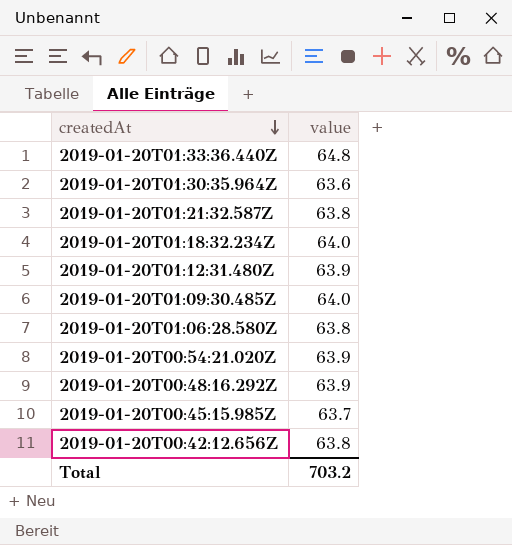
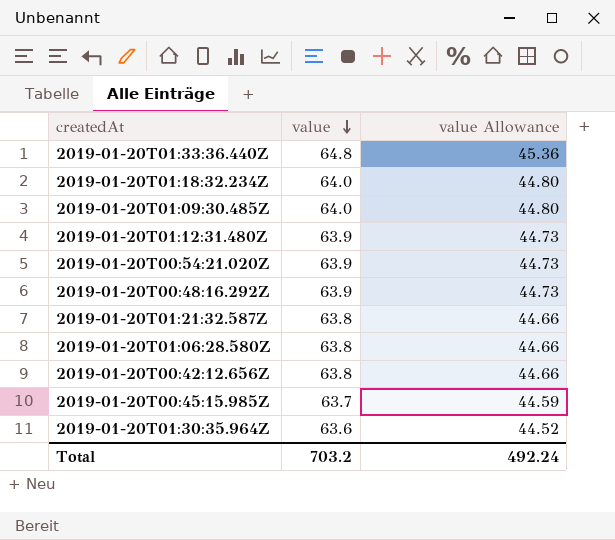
row order: createdAt descending -> value descending
column value Allowance | formula: none -> [value] * 0.7

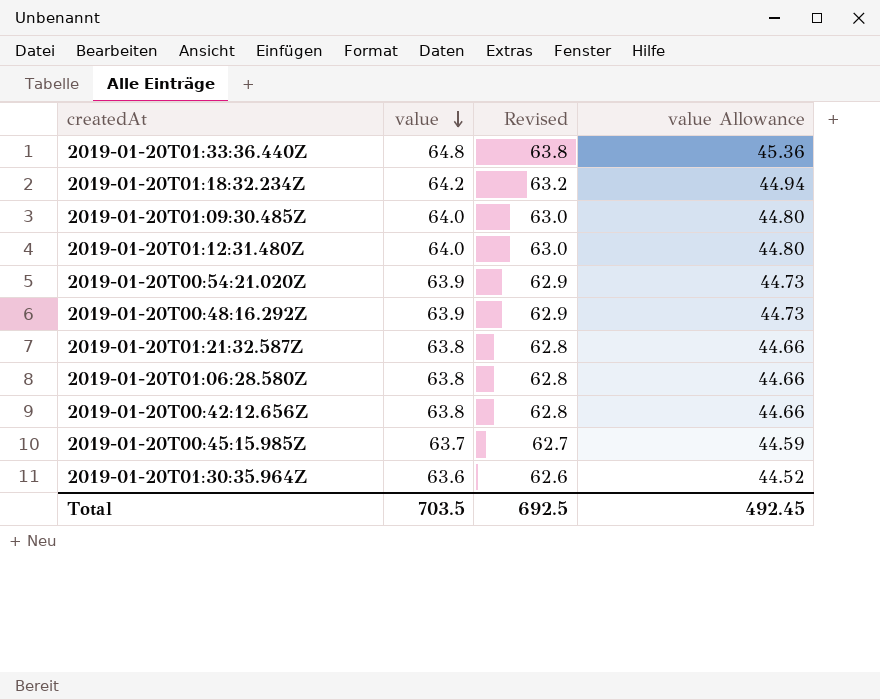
column Revised | formula: none -> [value] - 1
2019-01-20T01:18:32.234Z | value: 64.0 -> 64.2
2019-01-20T01:18:32.234Z | value Allowance: 44.80 -> 44.94
2019-01-20T01:12:31.480Z | value: 63.9 -> 64.0
2019-01-20T01:12:31.480Z | value Allowance: 44.73 -> 44.80
Total | value: 703.2 -> 703.5
Total | value Allowance: 492.24 -> 492.45

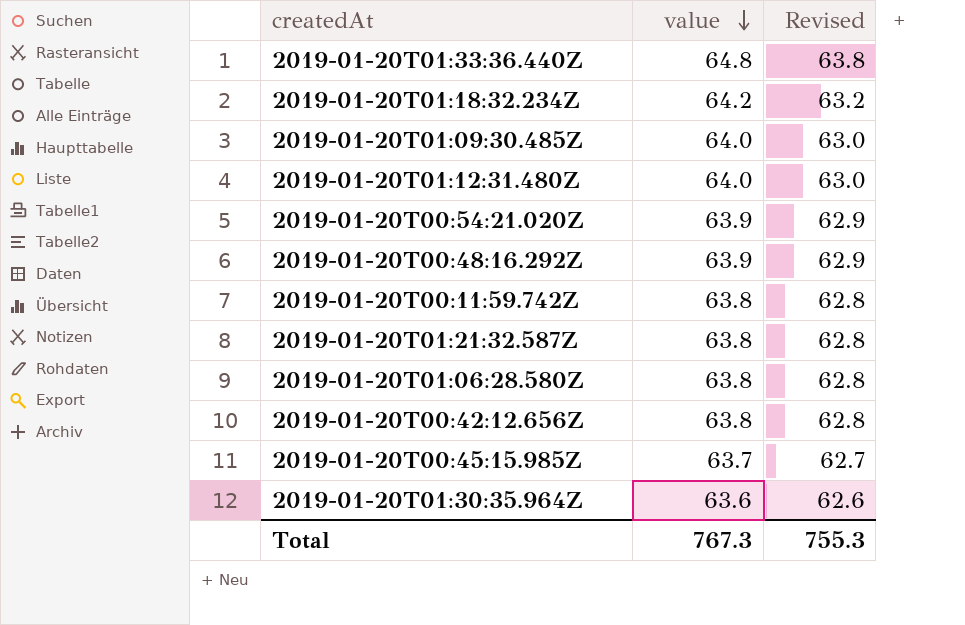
column value Allowance | formula: [value] * 0.7 -> none
row 2019-01-20T00:11:59.742Z: none -> 63.8 | 62.8
Total | value: 703.5 -> 767.3
Total | Revised: 692.5 -> 755.3

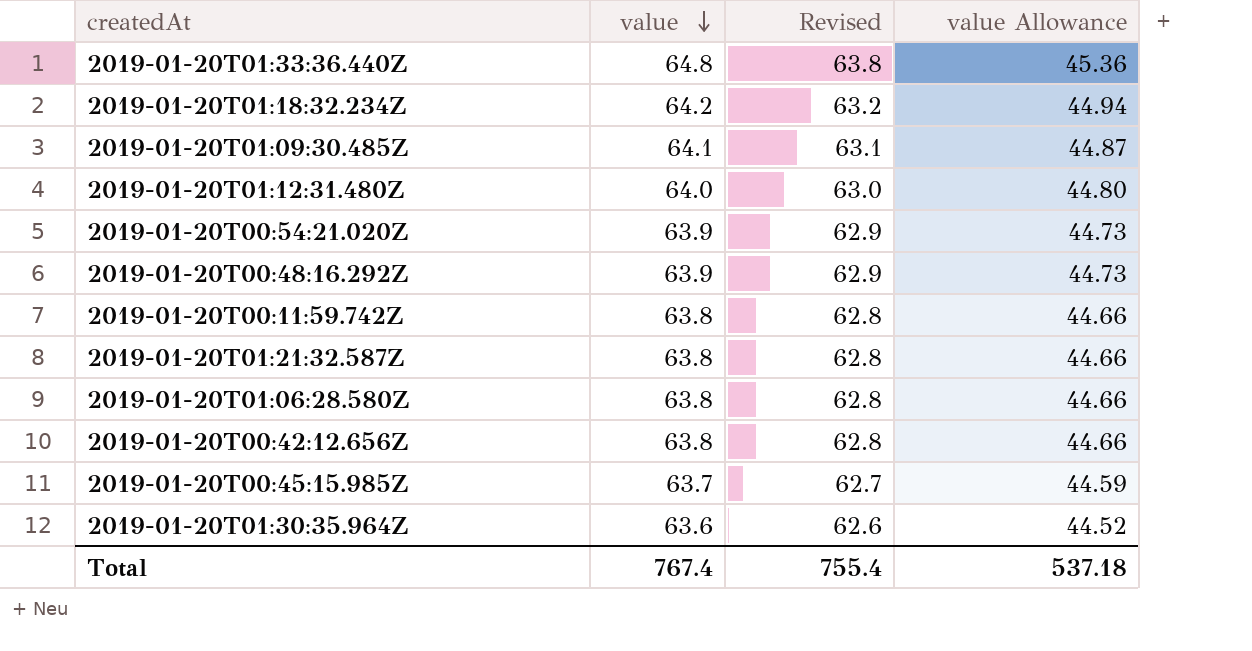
column value Allowance | formula: none -> [value] * 0.7
2019-01-20T01:09:30.485Z | value: 64.0 -> 64.1
2019-01-20T01:09:30.485Z | Revised: 63.0 -> 63.1
Total | value: 767.3 -> 767.4
Total | Revised: 755.3 -> 755.4

